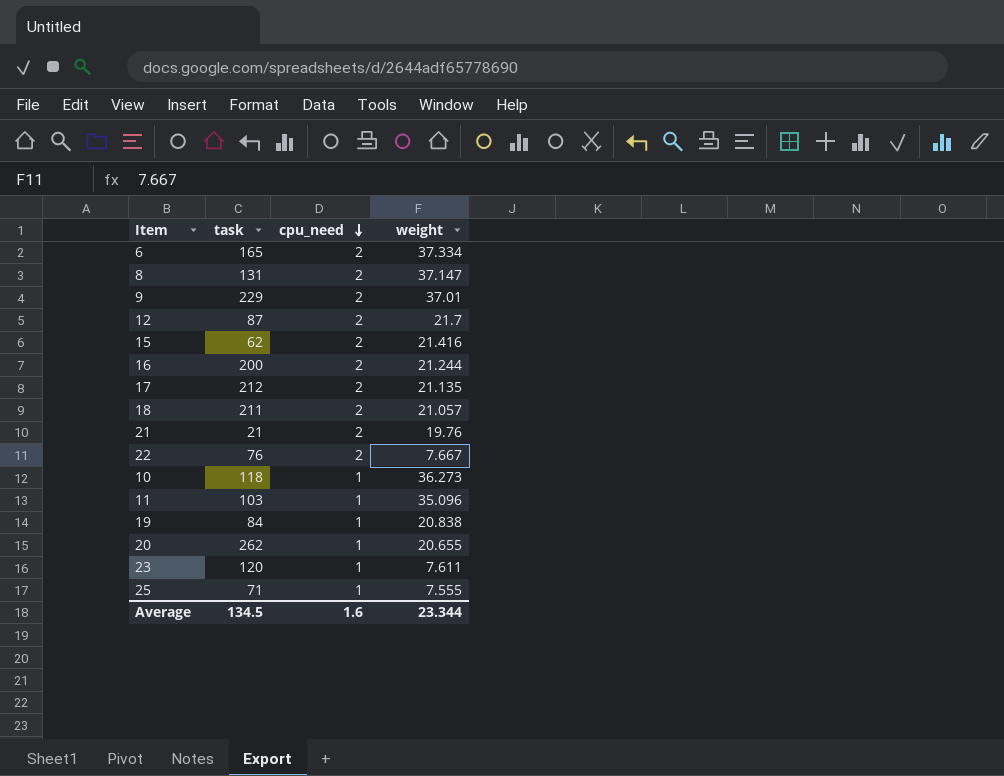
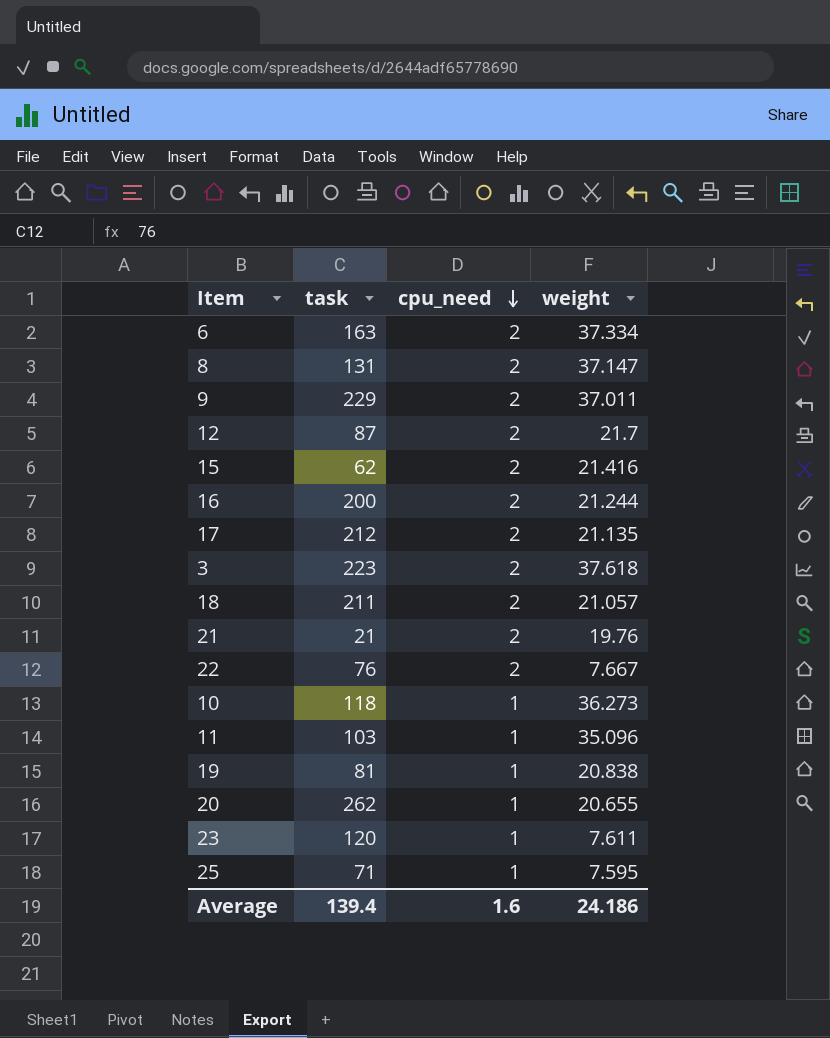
6 | task: 165 -> 163
9 | weight: 37.01 -> 37.011
row 3: none -> 223 | 2 | 37.618
19 | task: 84 -> 81
25 | weight: 7.555 -> 7.595
Average | task: 134.5 -> 139.4
Average | weight: 23.344 -> 24.186

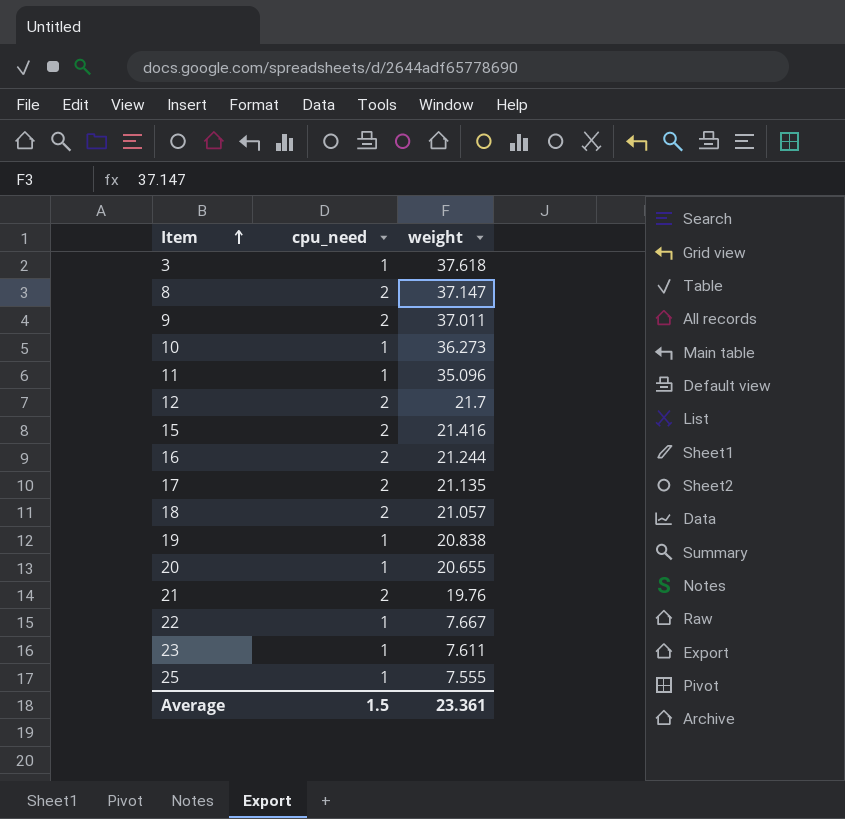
row order: cpu_need descending -> Item ascending
column task | position: 2 -> none
row 6: 163 | 2 | 37.334 -> none
3 | cpu_need: 2 -> 1
22 | cpu_need: 2 -> 1
25 | weight: 7.595 -> 7.555
Average | cpu_need: 1.6 -> 1.5
Average | weight: 24.186 -> 23.361

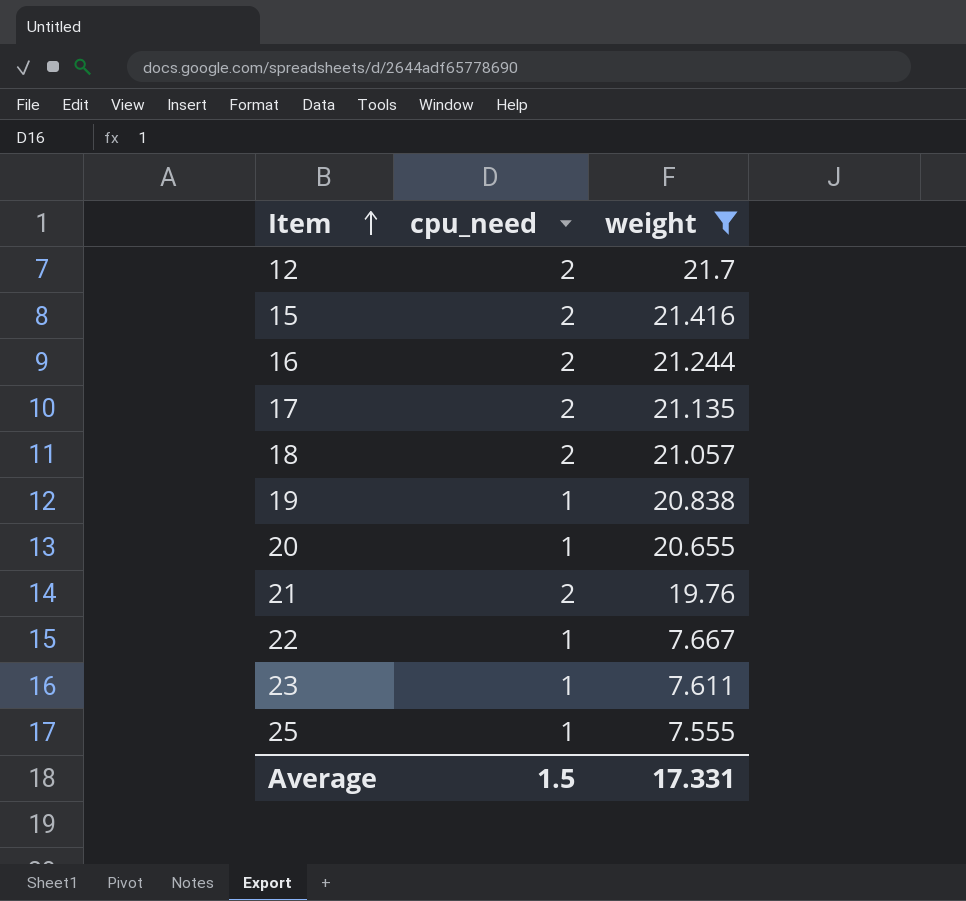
filter: none -> weight <= 21.7
Average | weight: 23.361 -> 17.331

